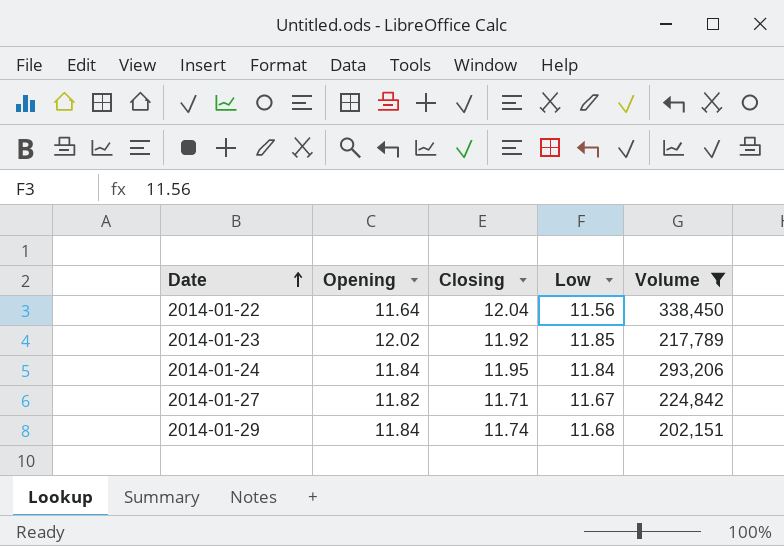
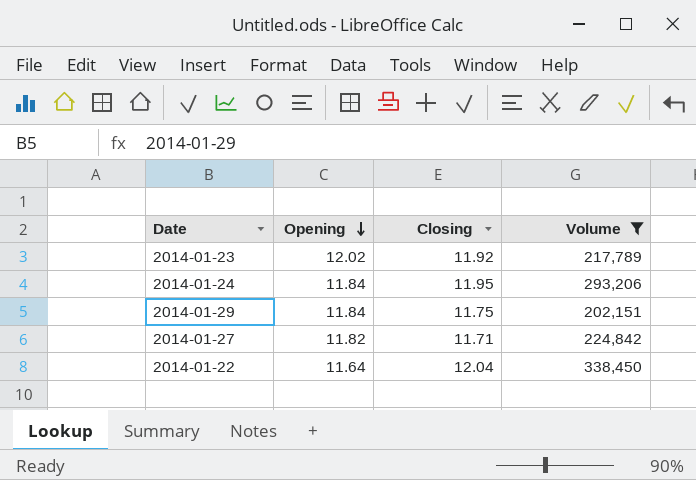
row order: Date ascending -> Opening descending
column Low | position: 4 -> none
2014-01-29 | Closing: 11.74 -> 11.75

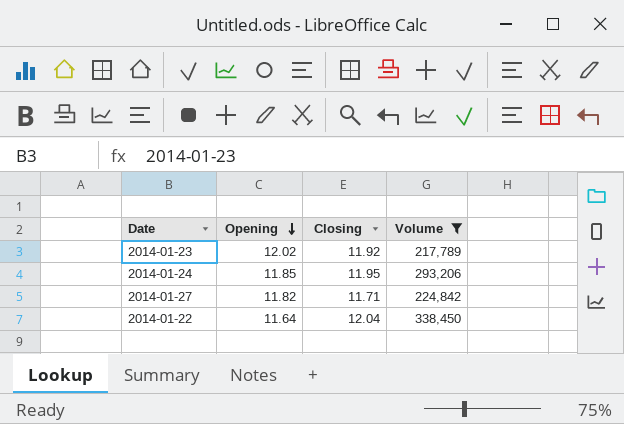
row 2014-01-29: 11.84 | 11.75 | 202,151 -> none
2014-01-24 | Opening: 11.84 -> 11.85

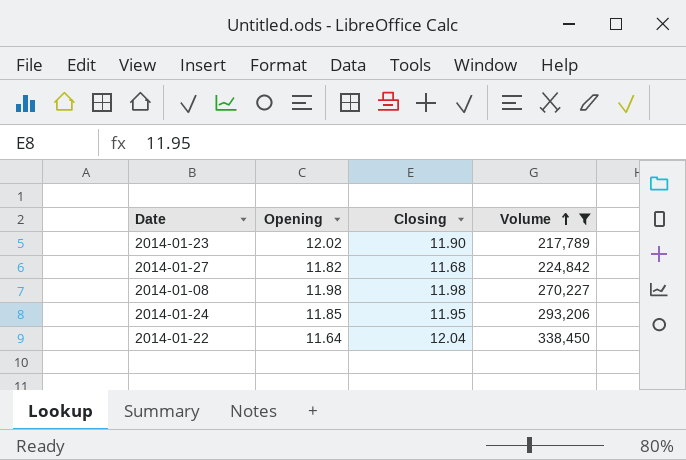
row order: Opening descending -> Volume ascending
2014-01-23 | Closing: 11.92 -> 11.90
2014-01-27 | Closing: 11.71 -> 11.68
row 2014-01-08: none -> 11.98 | 11.98 | 270,227

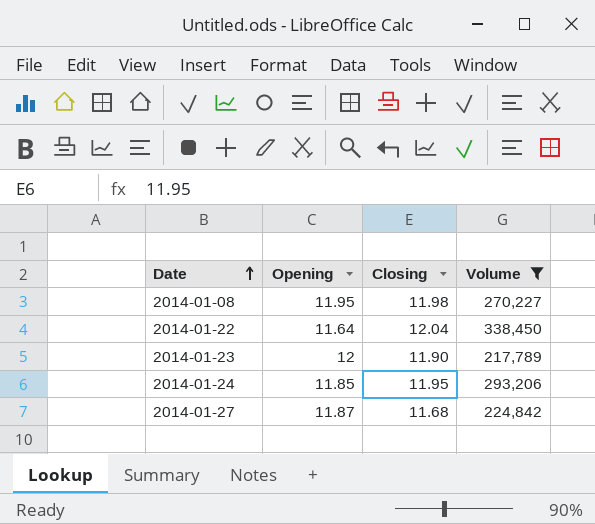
row order: Volume ascending -> Date ascending
2014-01-08 | Opening: 11.98 -> 11.95
2014-01-23 | Opening: 12.02 -> 12
2014-01-27 | Opening: 11.82 -> 11.87

